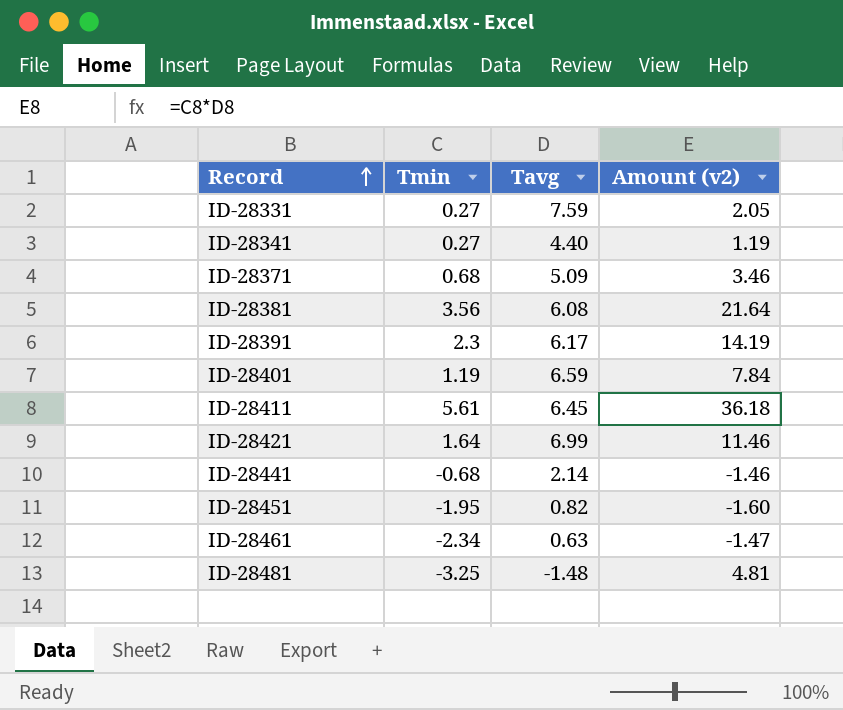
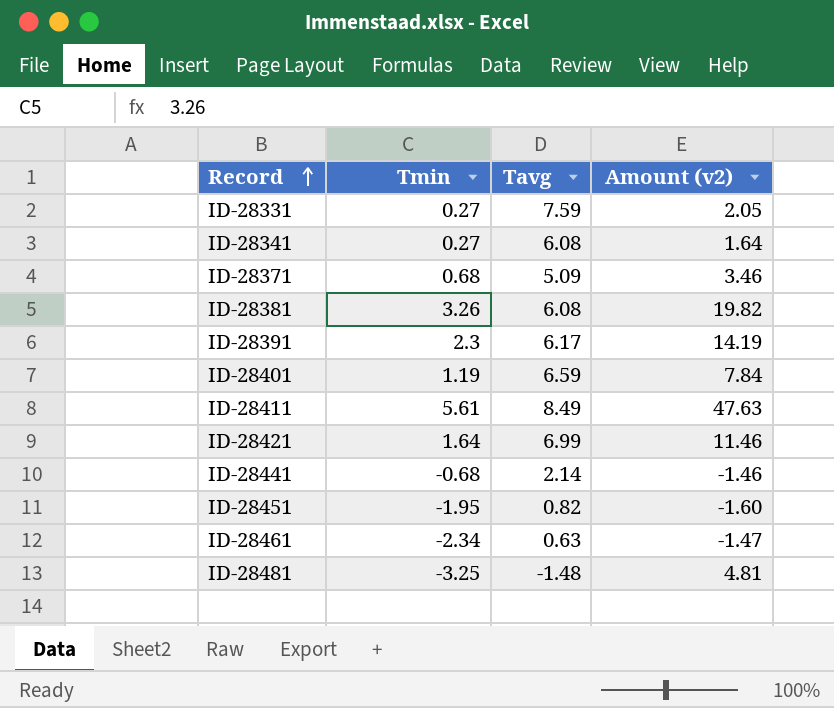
ID-28341 | Tavg: 4.40 -> 6.08
ID-28341 | Amount (v2): 1.19 -> 1.64
ID-28381 | Tmin: 3.56 -> 3.26
ID-28381 | Amount (v2): 21.64 -> 19.82
ID-28411 | Tavg: 6.45 -> 8.49
ID-28411 | Amount (v2): 36.18 -> 47.63

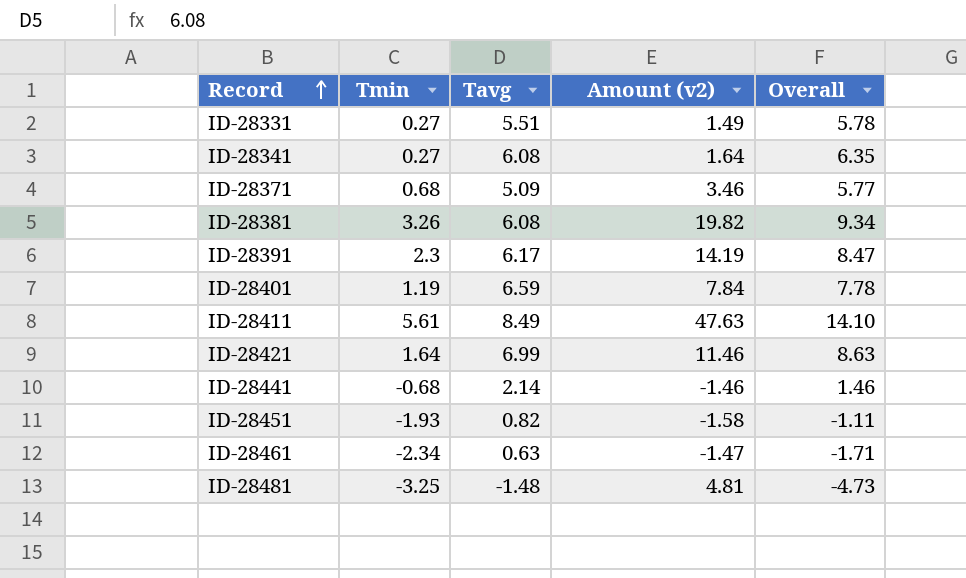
column Overall | formula: none -> [Tmin] + [Tavg]
ID-28331 | Tavg: 7.59 -> 5.51
ID-28331 | Amount (v2): 2.05 -> 1.49
ID-28451 | Tmin: -1.95 -> -1.93
ID-28451 | Amount (v2): -1.60 -> -1.58

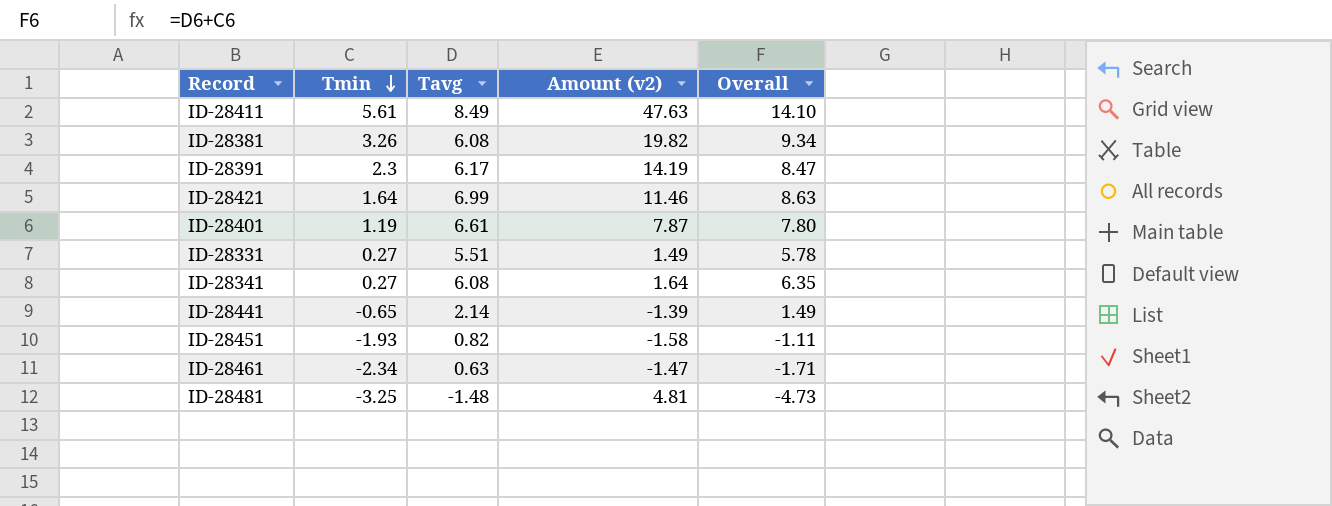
row order: Record ascending -> Tmin descending
row ID-28371: 0.68 | 5.09 | 3.46 | 5.77 -> none
ID-28401 | Tavg: 6.59 -> 6.61
ID-28401 | Amount (v2): 7.84 -> 7.87
ID-28401 | Overall: 7.78 -> 7.80
ID-28441 | Tmin: -0.68 -> -0.65
ID-28441 | Amount (v2): -1.46 -> -1.39
ID-28441 | Overall: 1.46 -> 1.49

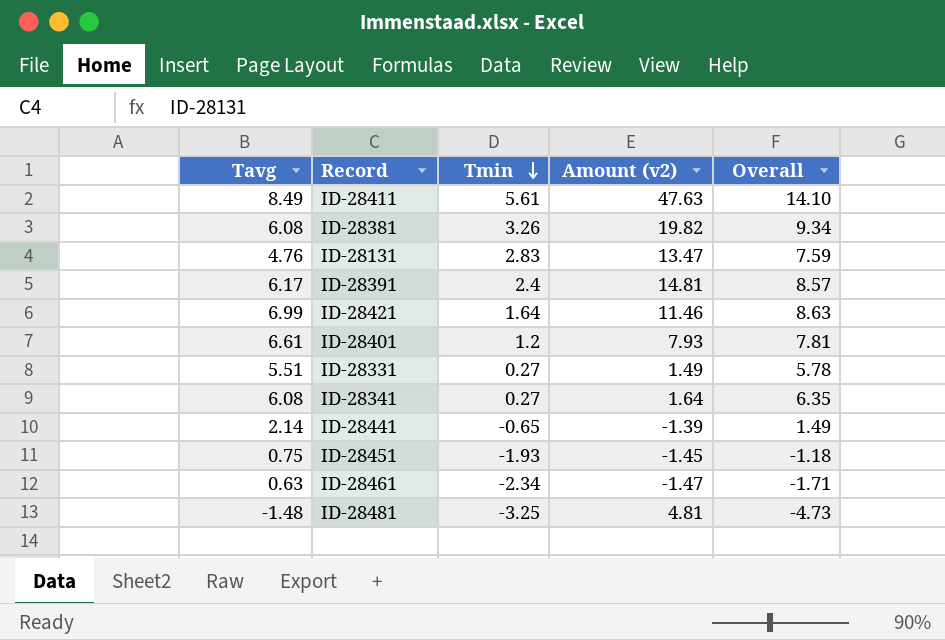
column Tavg | position: 3 -> 1
row ID-28131: none -> 4.76 | 2.83 | 13.47 | 7.59
ID-28391 | Tmin: 2.3 -> 2.4
ID-28391 | Amount (v2): 14.19 -> 14.81
ID-28391 | Overall: 8.47 -> 8.57
ID-28401 | Tmin: 1.19 -> 1.2
ID-28401 | Amount (v2): 7.87 -> 7.93
ID-28401 | Overall: 7.80 -> 7.81
ID-28451 | Tavg: 0.82 -> 0.75
ID-28451 | Amount (v2): -1.58 -> -1.45
ID-28451 | Overall: -1.11 -> -1.18

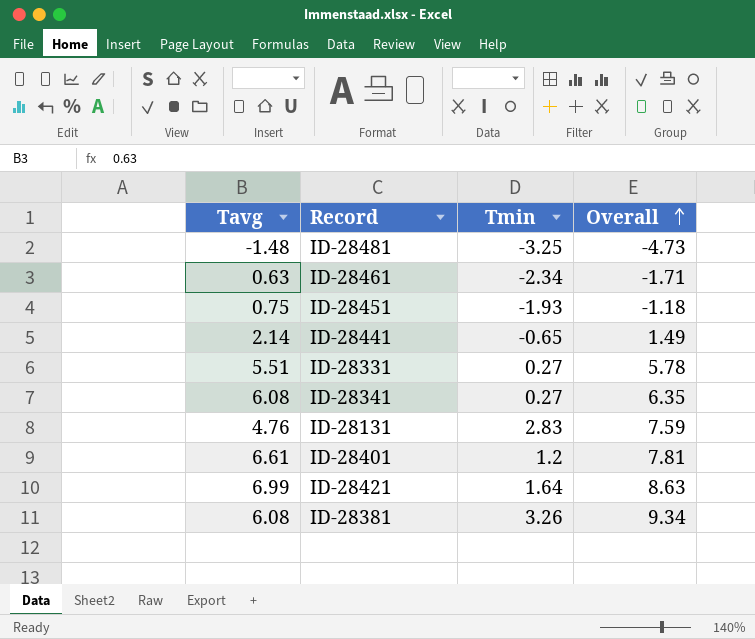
row order: Tmin descending -> Overall ascending
column Amount (v2) | formula: [Tavg] * [Tmin] -> none
row ID-28411: 8.49 | 5.61 | 47.63 | 14.10 -> none
row ID-28391: 6.17 | 2.4 | 14.81 | 8.57 -> none

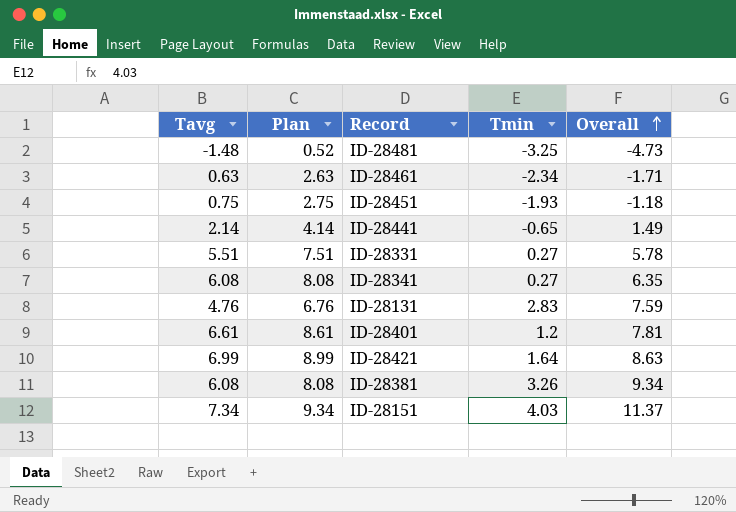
column Plan | formula: none -> [Tavg] + 2
row ID-28151: none -> 7.34 | 9.34 | 4.03 | 11.37

